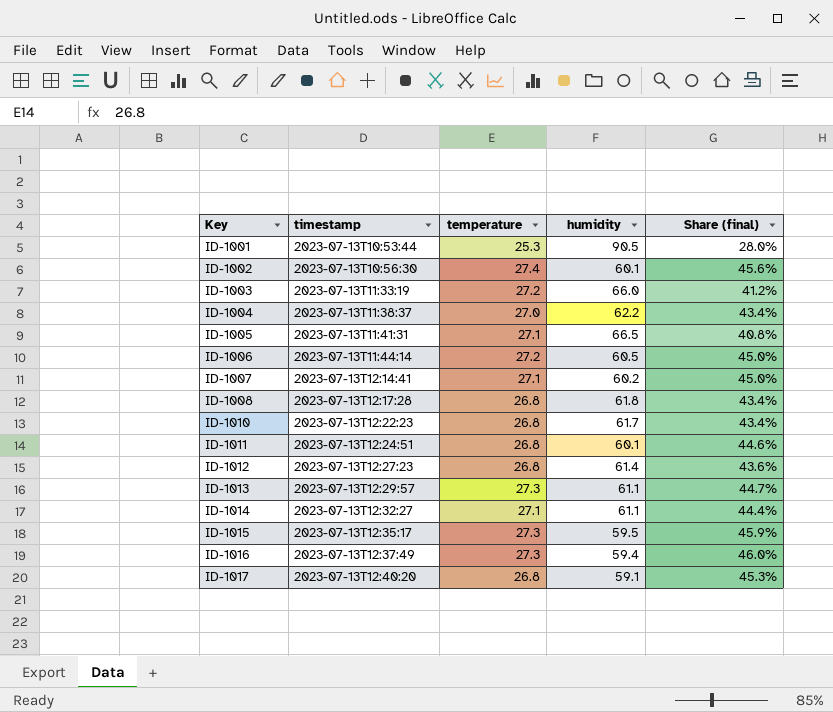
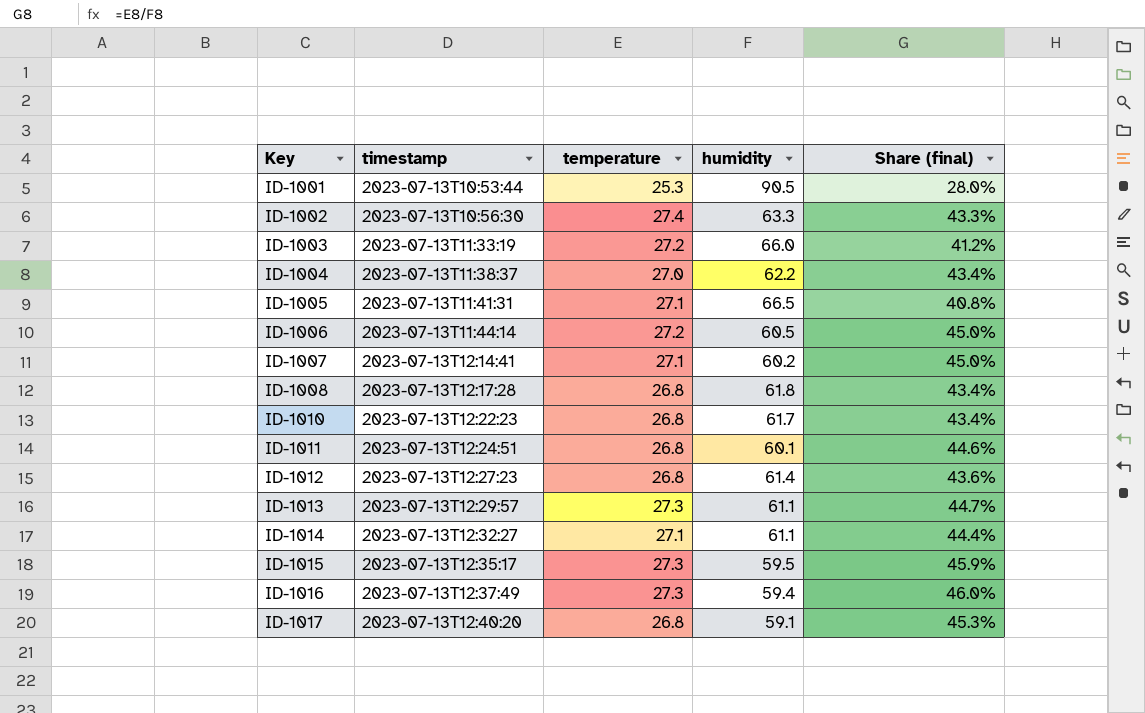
ID-1002 | humidity: 60.1 -> 63.3
ID-1002 | Share (final): 45.6% -> 43.3%

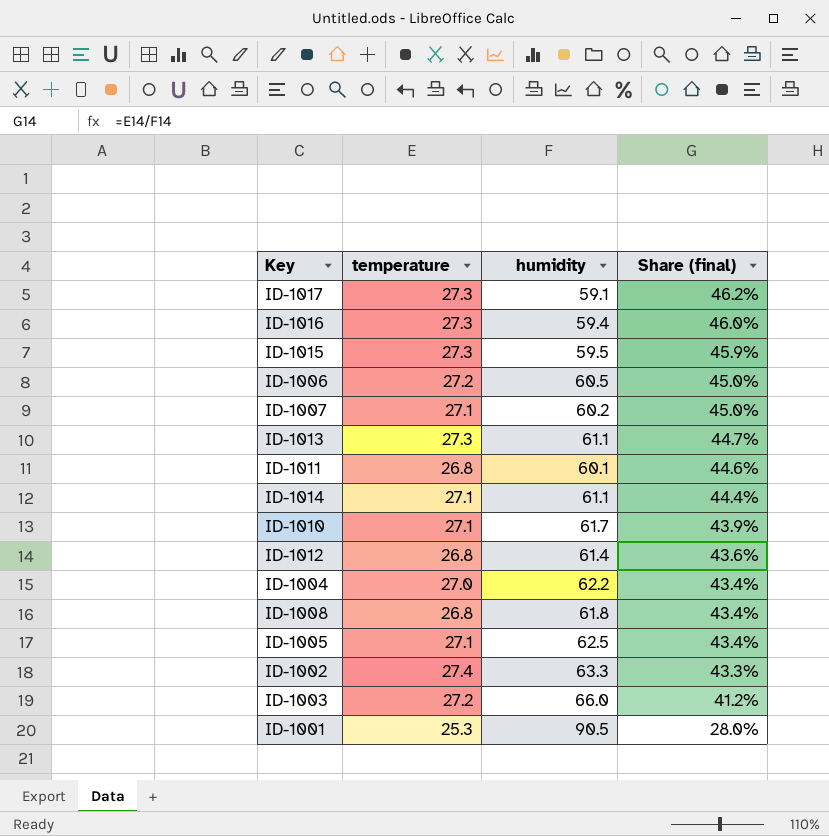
row order: Key ascending -> Share (final) descending
column timestamp | position: 2 -> none
ID-1017 | temperature: 26.8 -> 27.3
ID-1017 | Share (final): 45.3% -> 46.2%
ID-1010 | temperature: 26.8 -> 27.1
ID-1010 | Share (final): 43.4% -> 43.9%
ID-1005 | humidity: 66.5 -> 62.5
ID-1005 | Share (final): 40.8% -> 43.4%

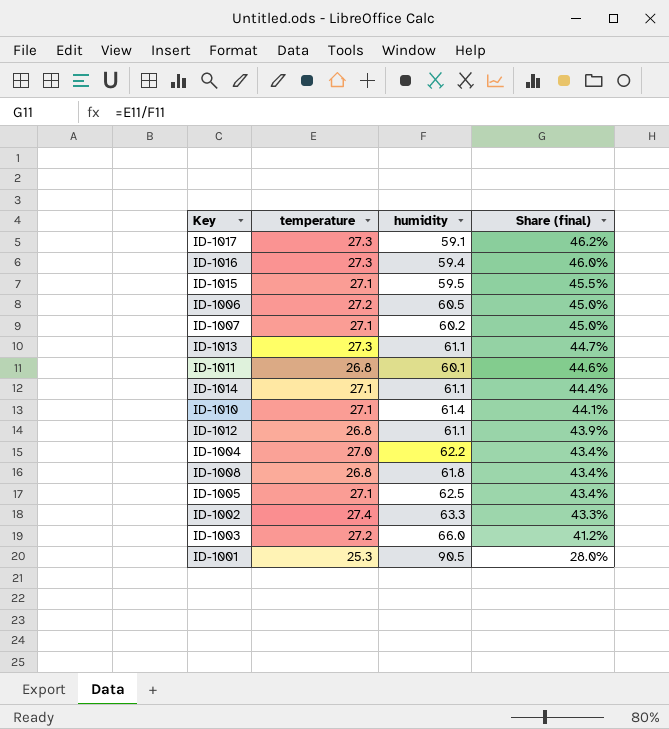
ID-1015 | temperature: 27.3 -> 27.1
ID-1015 | Share (final): 45.9% -> 45.5%
ID-1010 | humidity: 61.7 -> 61.4
ID-1010 | Share (final): 43.9% -> 44.1%
ID-1012 | humidity: 61.4 -> 61.1
ID-1012 | Share (final): 43.6% -> 43.9%

